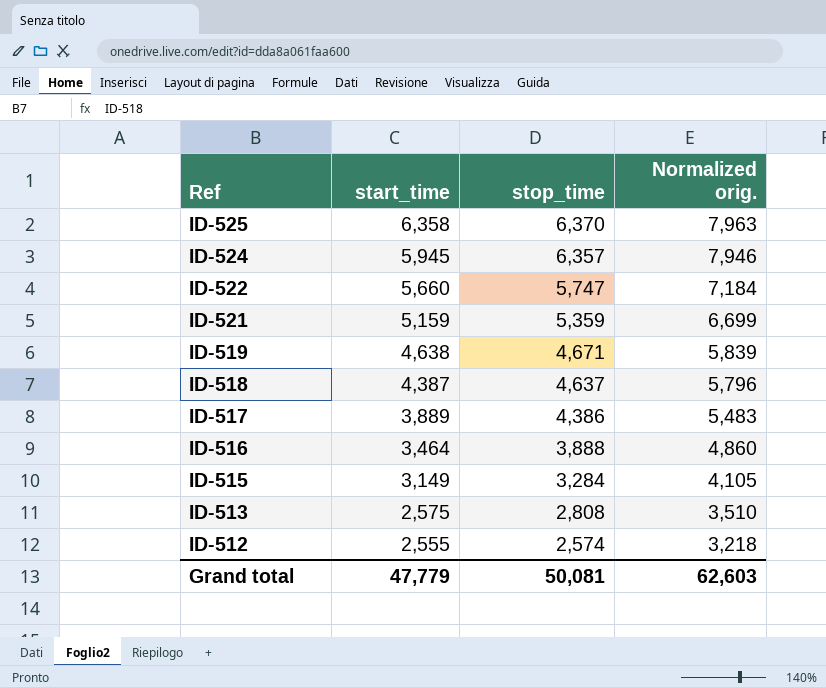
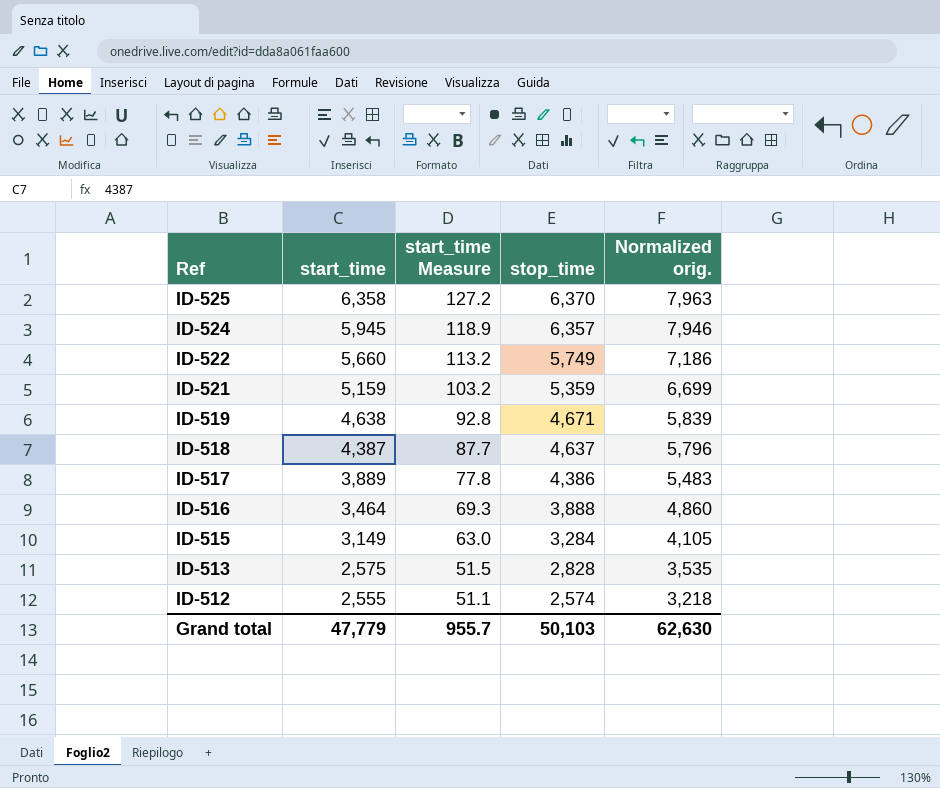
column start_time Measure | formula: none -> [start_time] * 0.02
ID-522 | stop_time: 5,747 -> 5,749
ID-522 | Normalized orig.: 7,184 -> 7,186
ID-513 | stop_time: 2,808 -> 2,828
ID-513 | Normalized orig.: 3,510 -> 3,535
Grand total | stop_time: 50,081 -> 50,103
Grand total | Normalized orig.: 62,603 -> 62,630

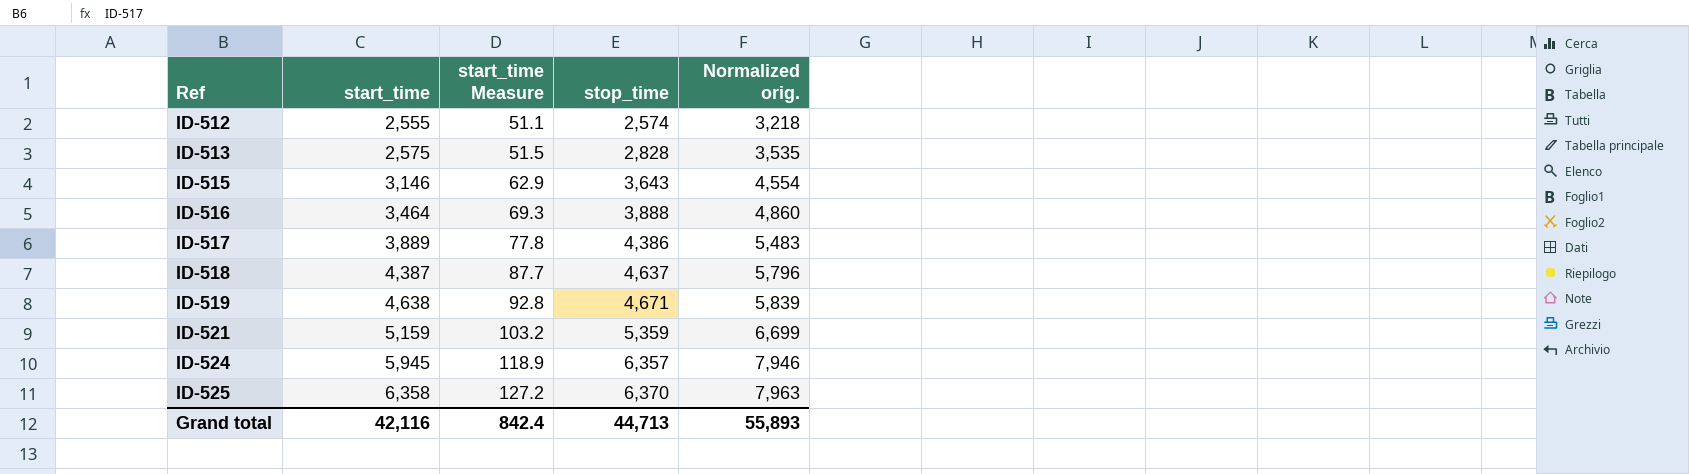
row order: Ref descending -> Ref ascending
row ID-522: 5,660 | 113.2 | 5,749 | 7,186 -> none
ID-515 | start_time: 3,149 -> 3,146
ID-515 | start_time Measure: 63.0 -> 62.9
ID-515 | stop_time: 3,284 -> 3,643
ID-515 | Normalized orig.: 4,105 -> 4,554
Grand total | start_time: 47,779 -> 42,116
Grand total | start_time Measure: 955.7 -> 842.4
Grand total | stop_time: 50,103 -> 44,713
Grand total | Normalized orig.: 62,630 -> 55,893

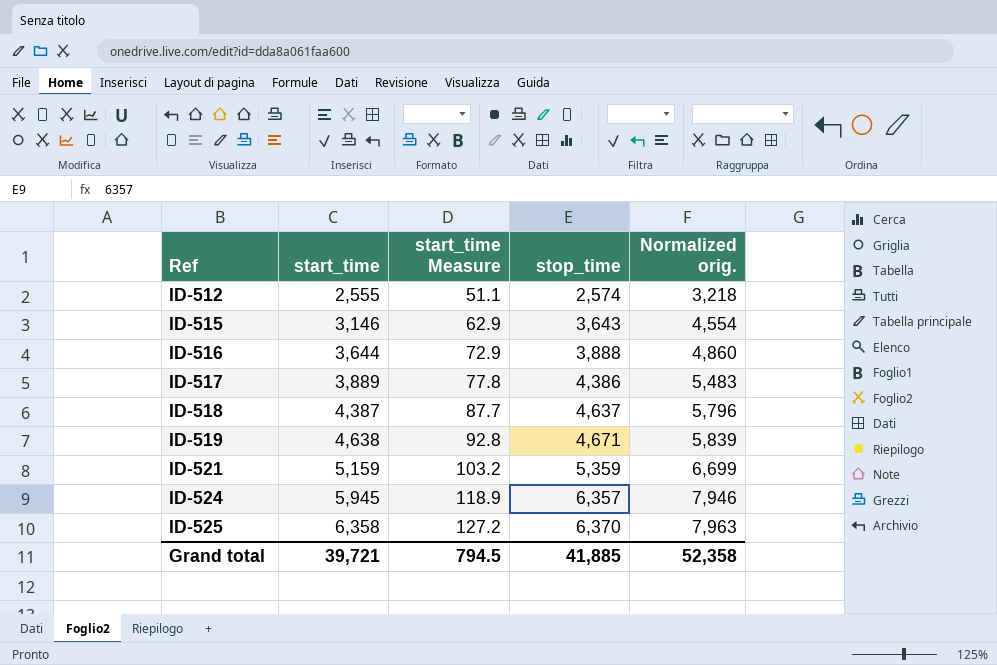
row ID-513: 2,575 | 51.5 | 2,828 | 3,535 -> none
ID-516 | start_time: 3,464 -> 3,644
ID-516 | start_time Measure: 69.3 -> 72.9
Grand total | start_time: 42,116 -> 39,721
Grand total | start_time Measure: 842.4 -> 794.5
Grand total | stop_time: 44,713 -> 41,885
Grand total | Normalized orig.: 55,893 -> 52,358

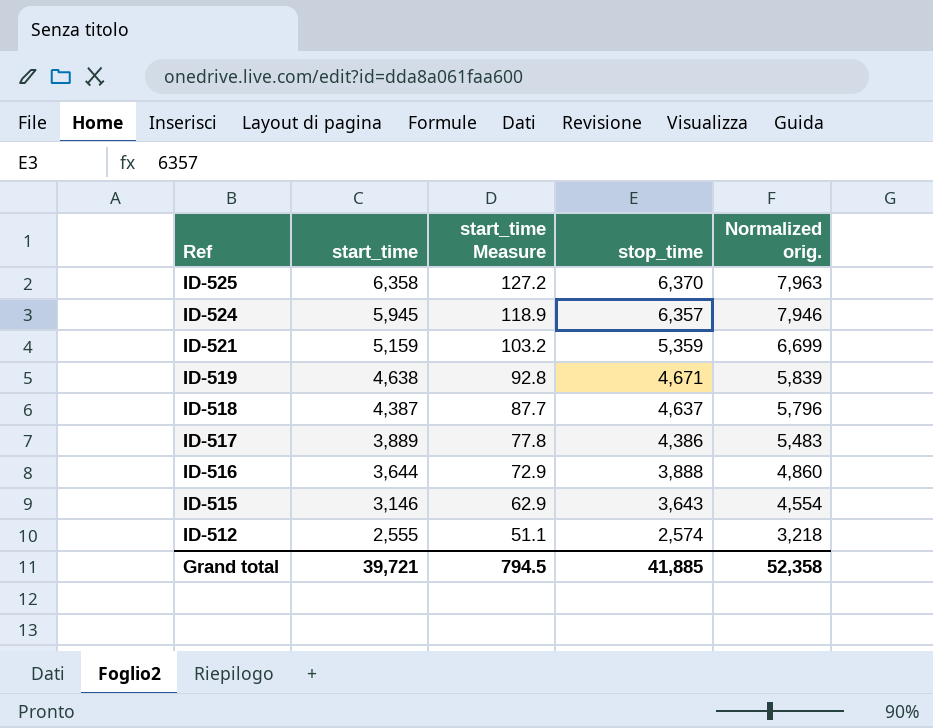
row order: Ref ascending -> Ref descending

